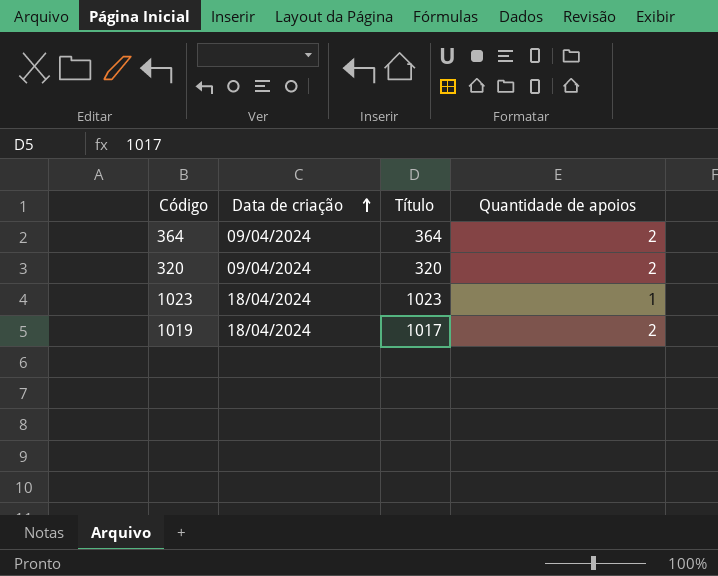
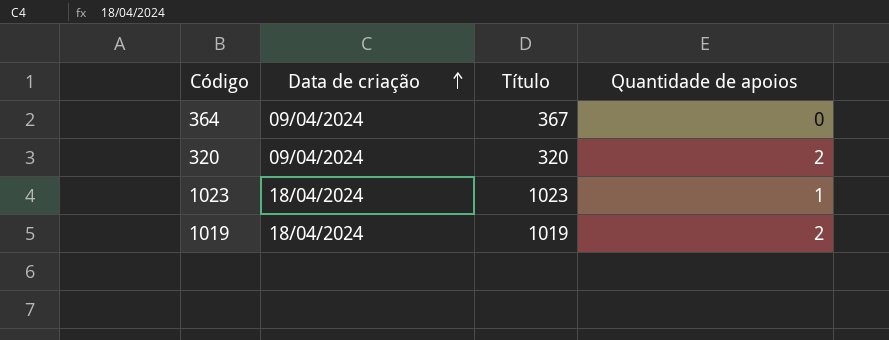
364 | Título: 364 -> 367
364 | Quantidade de apoios: 2 -> 0
1019 | Título: 1017 -> 1019

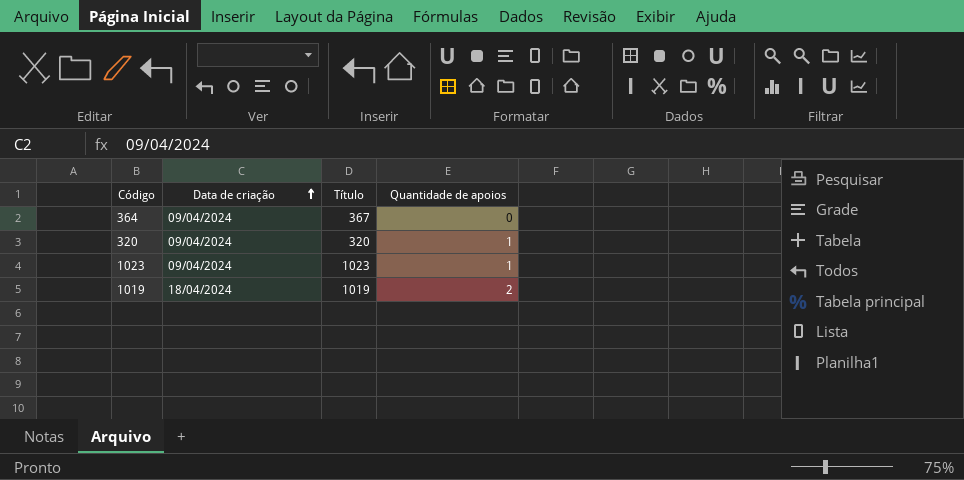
320 | Quantidade de apoios: 2 -> 1
1023 | Data de criação: 18/04/2024 -> 09/04/2024

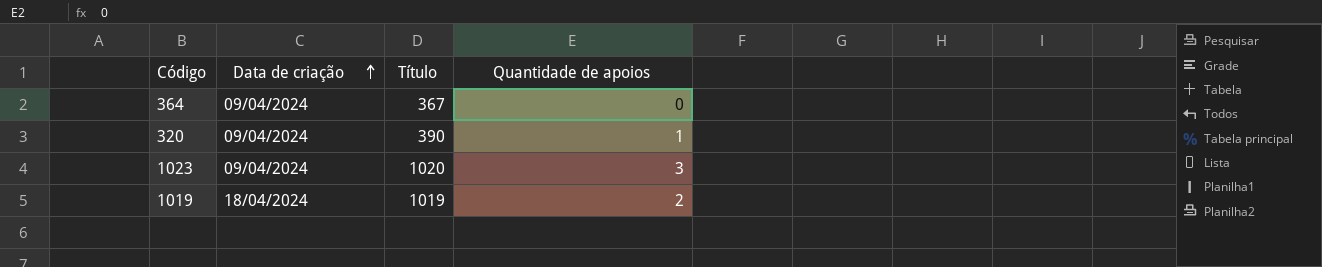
320 | Título: 320 -> 390
1023 | Título: 1023 -> 1020
1023 | Quantidade de apoios: 1 -> 3

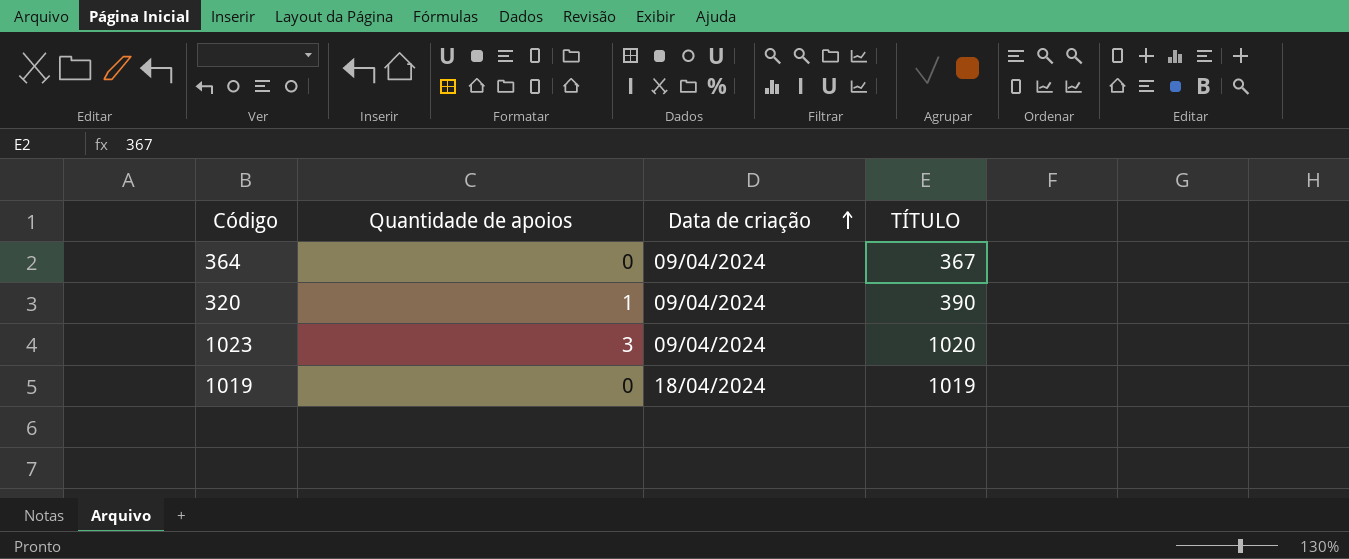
column Quantidade de apoios | position: 4 -> 2
column name: Título -> TÍTULO
1019 | Quantidade de apoios: 2 -> 0

